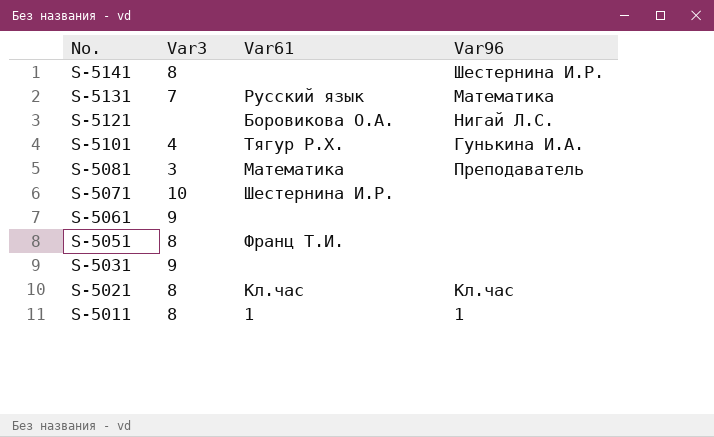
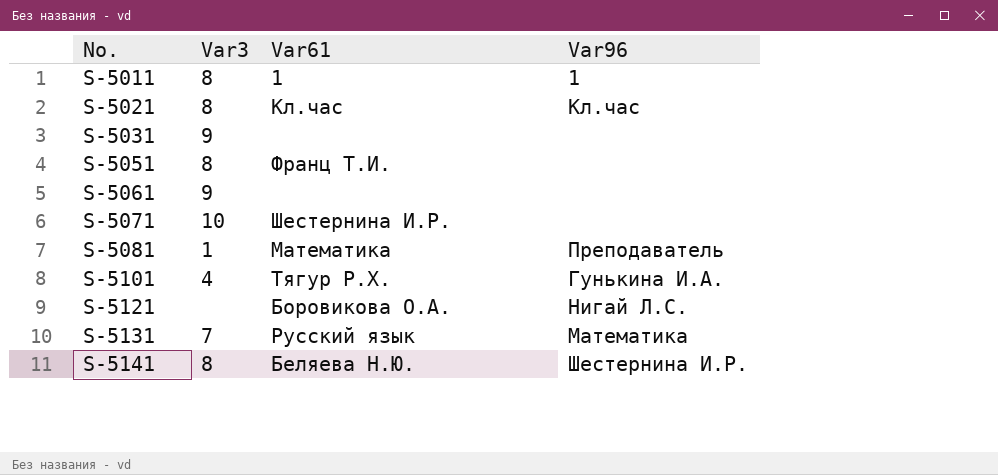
row order: No. descending -> No. ascending
S-5081 | Var3: 3 -> 1
S-5141 | Var61: none -> Беляева Н.Ю.

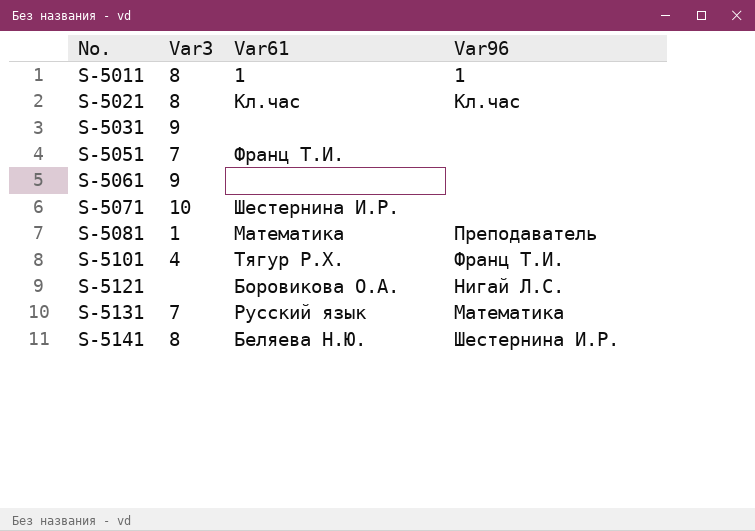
S-5051 | Var3: 8 -> 7
S-5101 | Var96: Гунькина И.А. -> Франц Т.И.

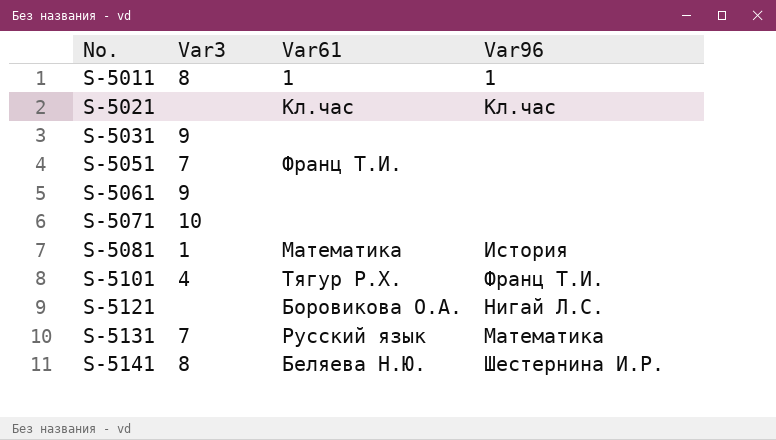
S-5021 | Var3: 8 -> none
S-5071 | Var61: Шестернина И.Р. -> none
S-5081 | Var96: Преподаватель -> История

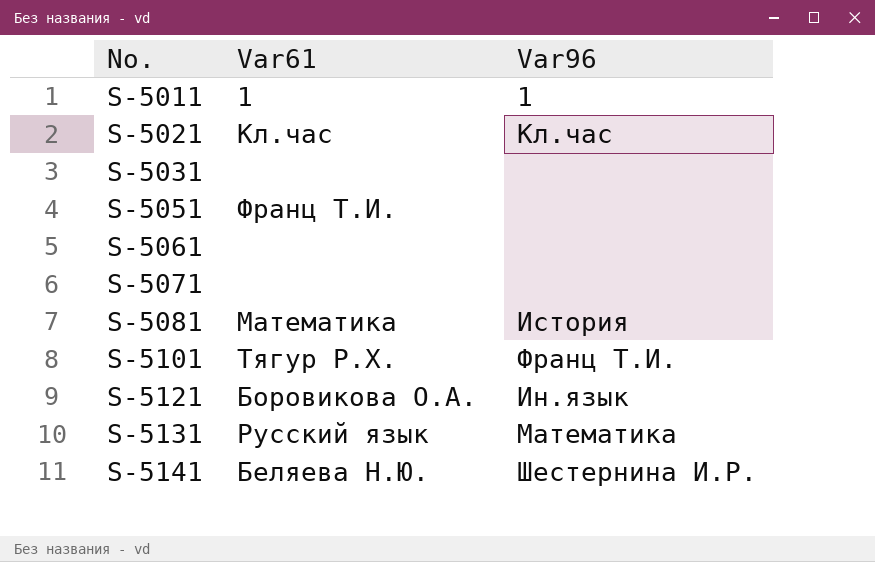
column Var3 | position: 2 -> none
S-5121 | Var96: Нигай Л.С. -> Ин.язык

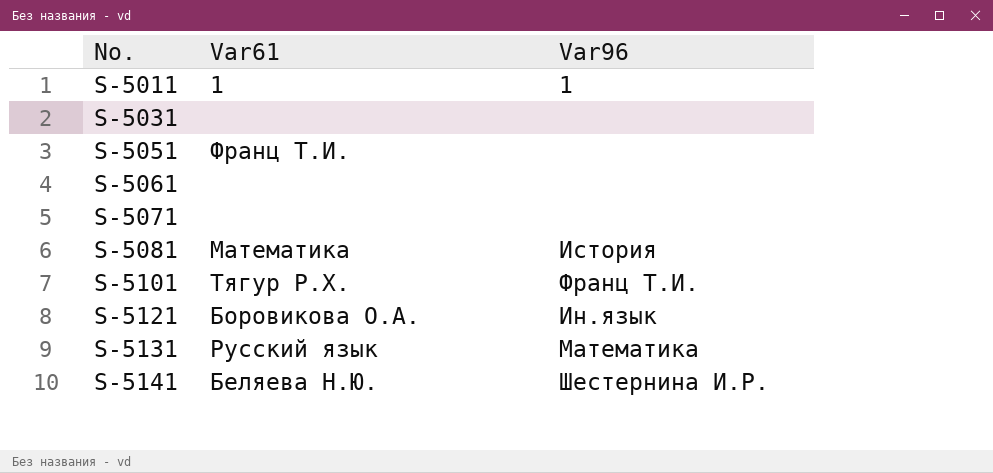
row S-5021: Кл.час | Кл.час -> none

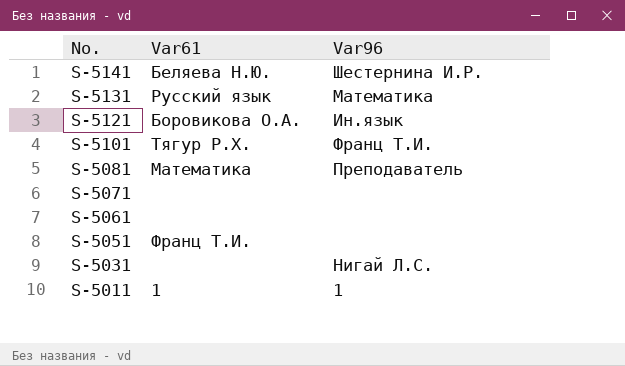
row order: No. ascending -> No. descending
S-5081 | Var96: История -> Преподаватель
S-5031 | Var96: none -> Нигай Л.С.

